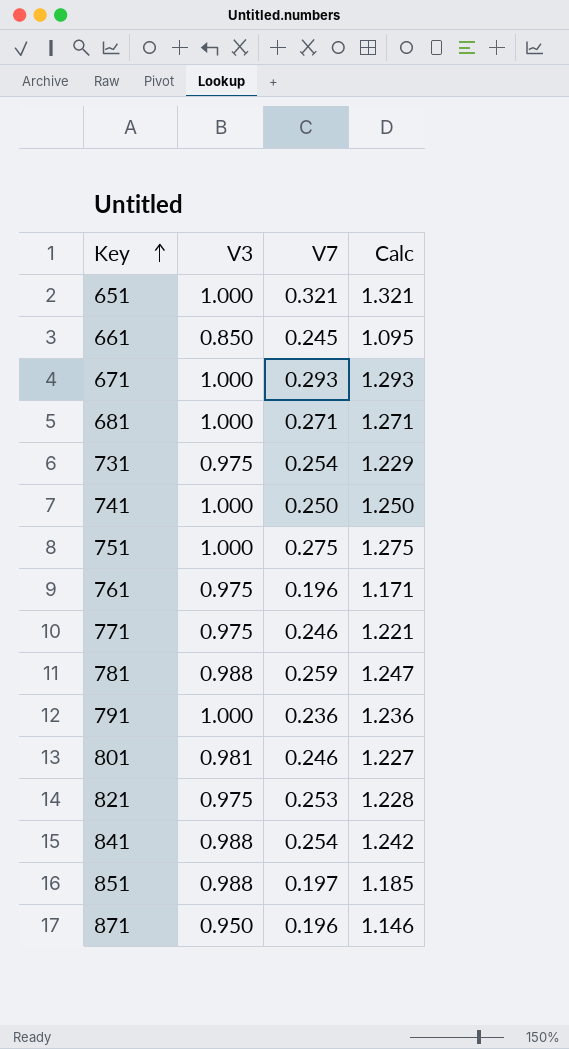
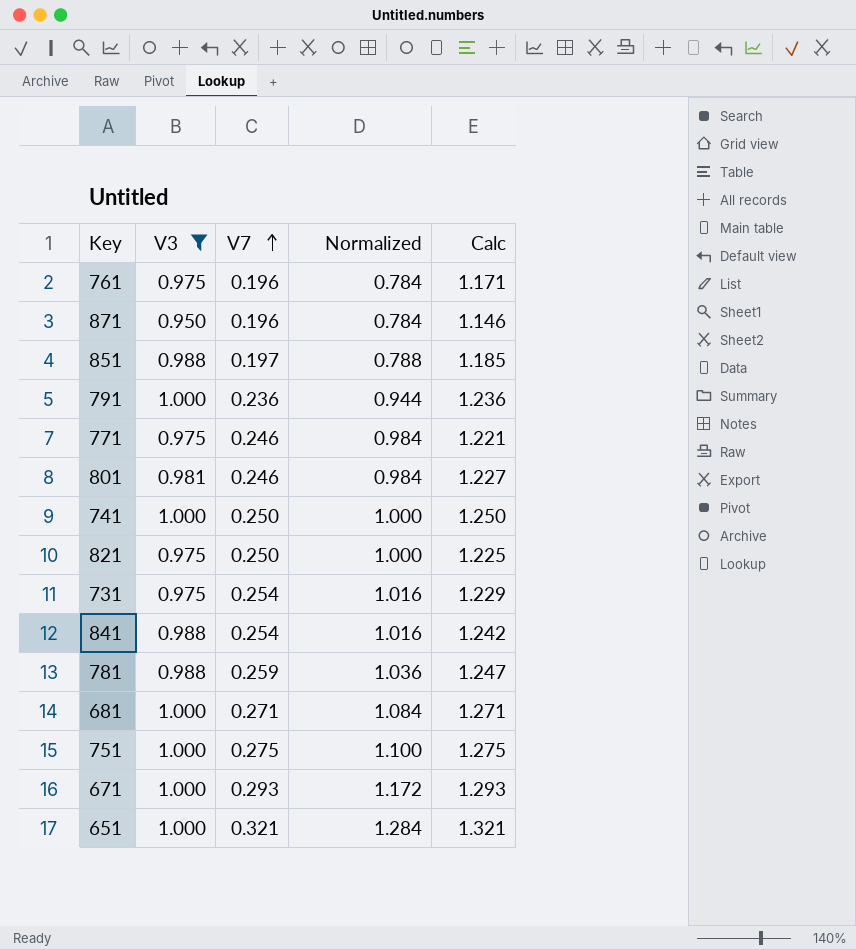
filter: none -> V3 != 0.850
row order: Key ascending -> V7 ascending
column Normalized | formula: none -> [V7] * 4
821 | V7: 0.253 -> 0.250
821 | Calc: 1.228 -> 1.225

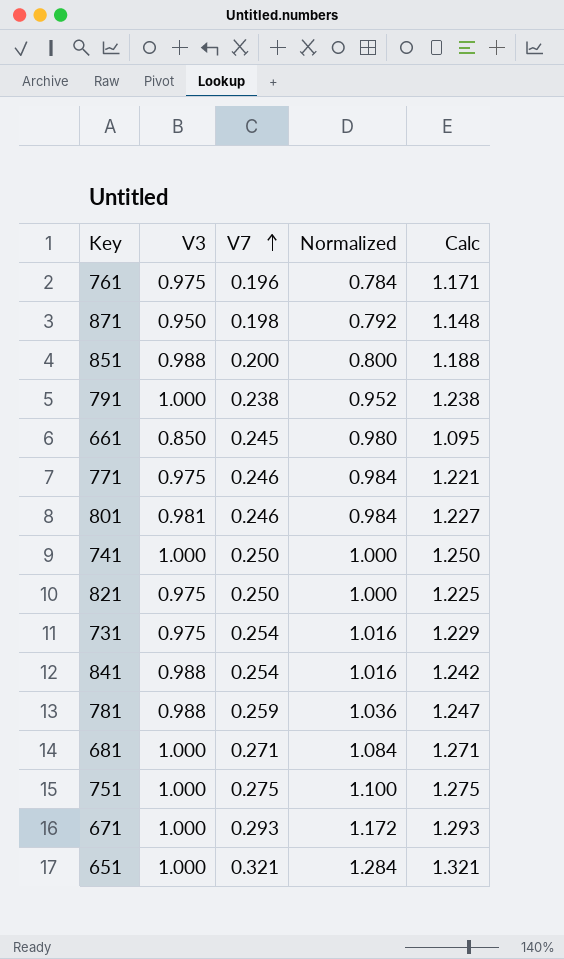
filter: V3 != 0.850 -> none
871 | V7: 0.196 -> 0.198
871 | Normalized: 0.784 -> 0.792
871 | Calc: 1.146 -> 1.148
851 | V7: 0.197 -> 0.200
851 | Normalized: 0.788 -> 0.800
851 | Calc: 1.185 -> 1.188
791 | V7: 0.236 -> 0.238
791 | Normalized: 0.944 -> 0.952
791 | Calc: 1.236 -> 1.238

